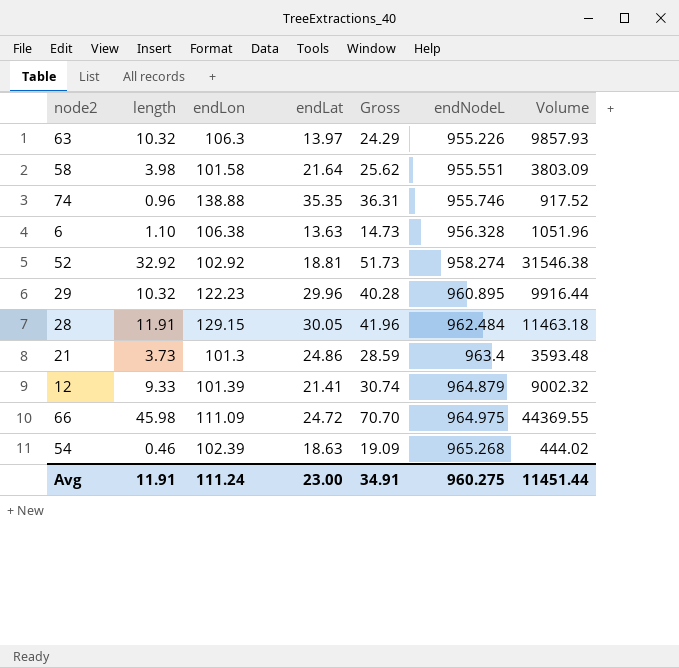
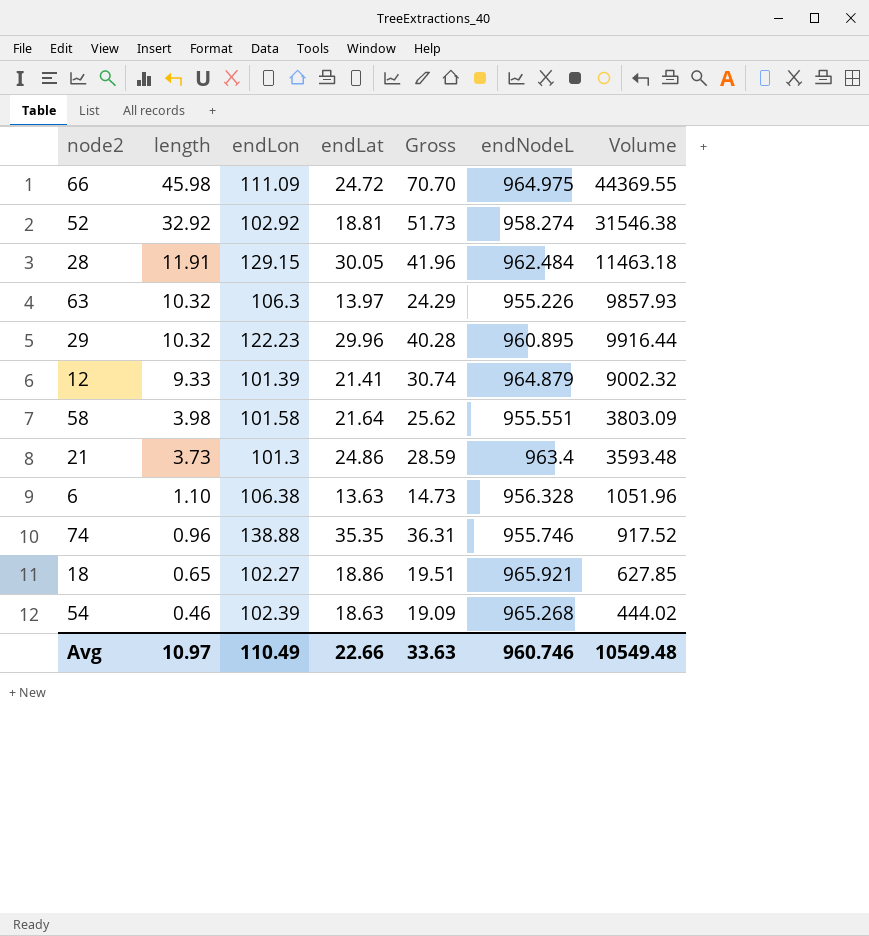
row order: endNodeL ascending -> length descending
row 18: none -> 0.65 | 102.27 | 18.86 | 19.51 | 965.921 | 627.85
Avg | length: 11.91 -> 10.97
Avg | endLon: 111.24 -> 110.49
Avg | endLat: 23.00 -> 22.66
Avg | Gross: 34.91 -> 33.63
Avg | endNodeL: 960.275 -> 960.746
Avg | Volume: 11451.44 -> 10549.48

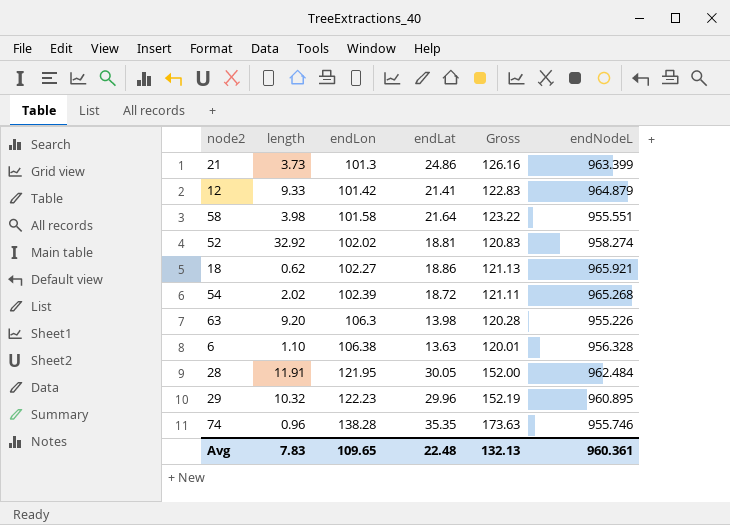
row order: length descending -> endLon ascending
column Volume | formula: [length] * [endNodeL] -> none
column Gross | formula: [length] + [endLat] -> [endLon] + [endLat]
row 66: 45.98 | 111.09 | 24.72 | 70.70 | 964.975 | 44369.55 -> none
21 | endNodeL: 963.4 -> 963.399
12 | endLon: 101.39 -> 101.42
52 | endLon: 102.92 -> 102.02
18 | length: 0.65 -> 0.62
54 | length: 0.46 -> 2.02
54 | endLat: 18.63 -> 18.72
63 | length: 10.32 -> 9.20
63 | endLat: 13.97 -> 13.98
28 | endLon: 129.15 -> 121.95
74 | endLon: 138.88 -> 138.28
Avg | length: 10.97 -> 7.83
Avg | endLon: 110.49 -> 109.65
Avg | endLat: 22.66 -> 22.48
Avg | Gross: 33.63 -> 132.13
Avg | endNodeL: 960.746 -> 960.361

